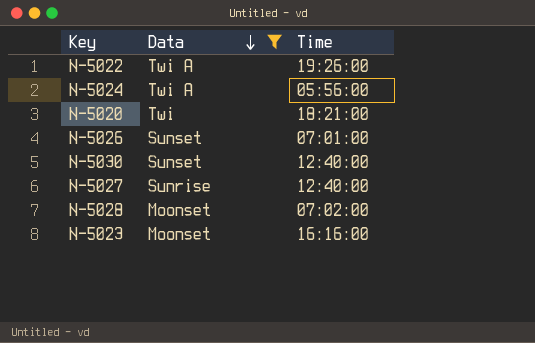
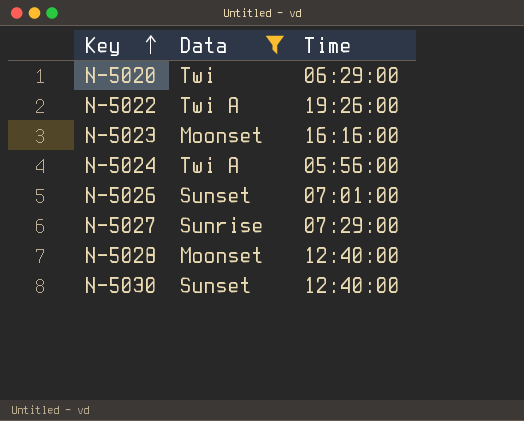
row order: Data descending -> Key ascending
N-5020 | Time: 18:21:00 -> 06:29:00
N-5027 | Time: 12:40:00 -> 07:29:00
N-5028 | Time: 07:02:00 -> 12:40:00

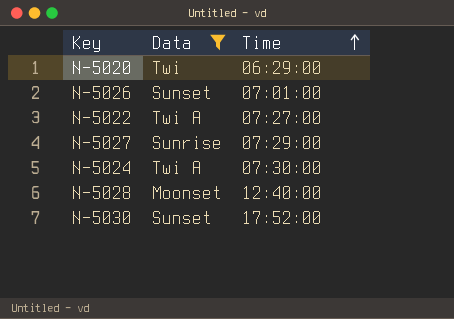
row order: Key ascending -> Time ascending
row N-5023: Moonset | 16:16:00 -> none
N-5022 | Time: 19:26:00 -> 07:27:00
N-5024 | Time: 05:56:00 -> 07:30:00
N-5030 | Time: 12:40:00 -> 17:52:00

